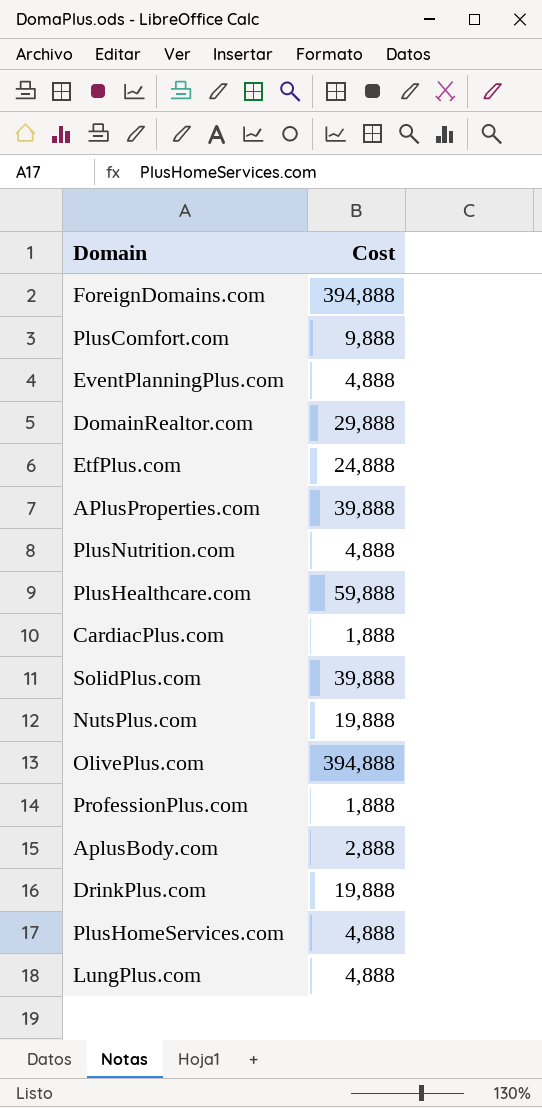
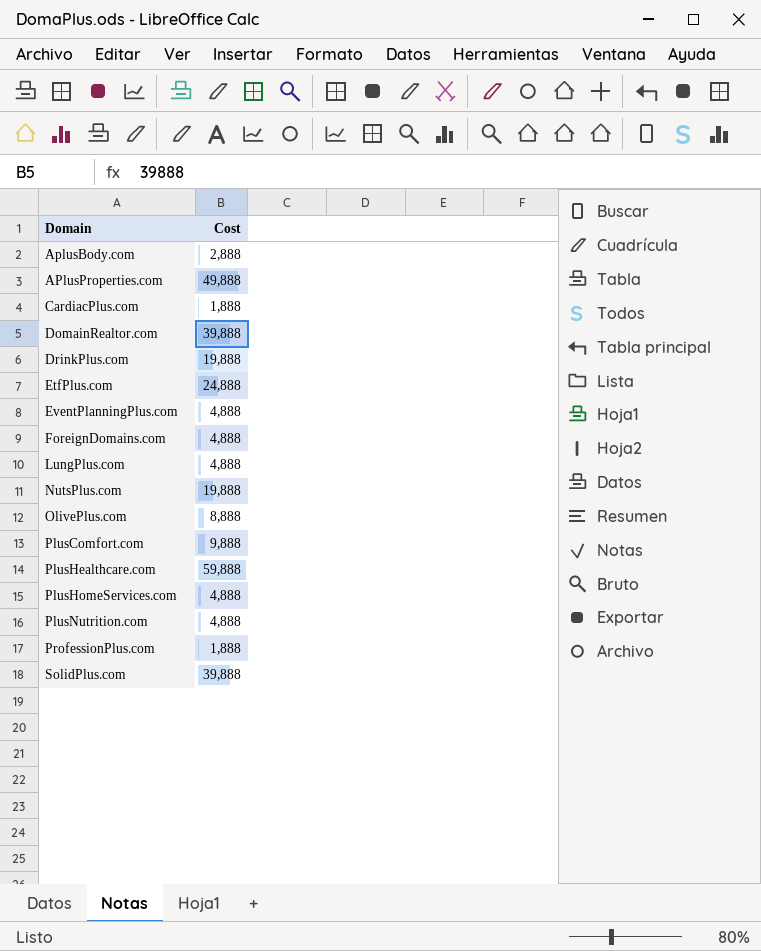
row order: none -> Domain ascending
APlusProperties.com | Cost: 39,888 -> 49,888
DomainRealtor.com | Cost: 29,888 -> 39,888
ForeignDomains.com | Cost: 394,888 -> 4,888
OlivePlus.com | Cost: 394,888 -> 8,888

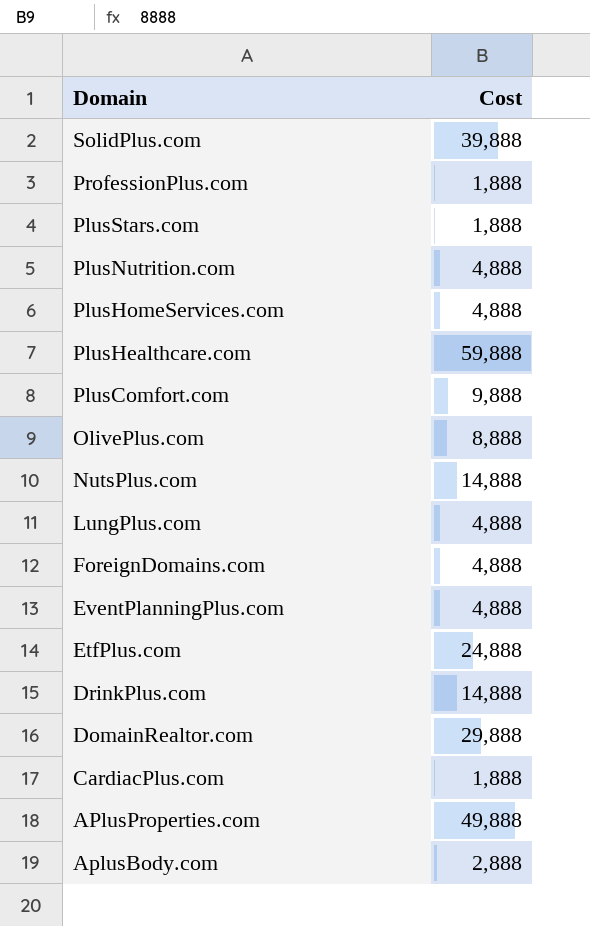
row order: Domain ascending -> Domain descending
row PlusStars.com: none -> 1,888
NutsPlus.com | Cost: 19,888 -> 14,888
DrinkPlus.com | Cost: 19,888 -> 14,888
DomainRealtor.com | Cost: 39,888 -> 29,888

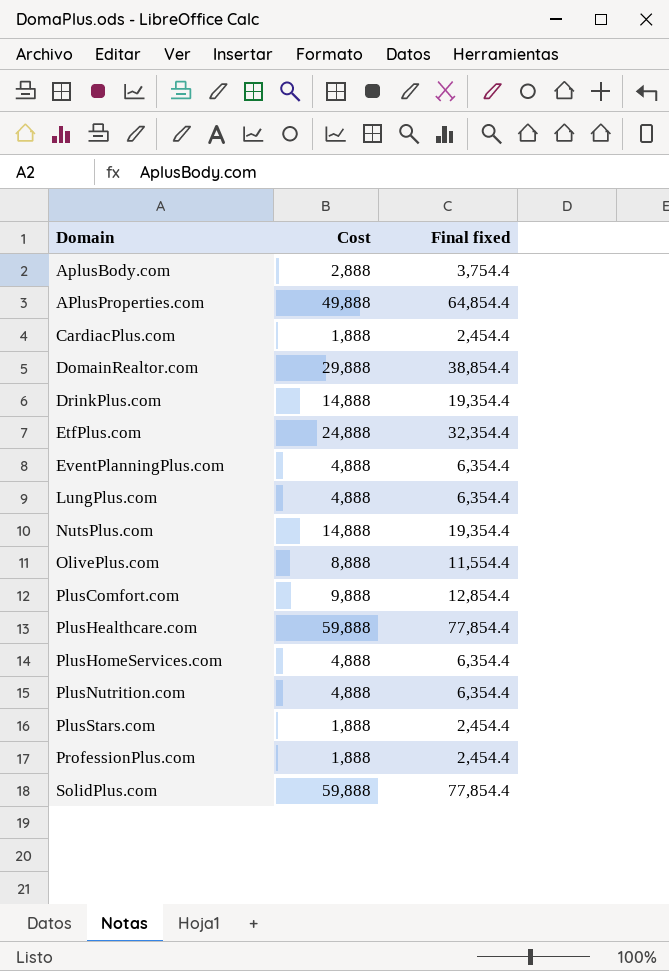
row order: Domain descending -> Domain ascending
column Final fixed | formula: none -> [Cost] * 1.3
row ForeignDomains.com: 4,888 -> none
SolidPlus.com | Cost: 39,888 -> 59,888

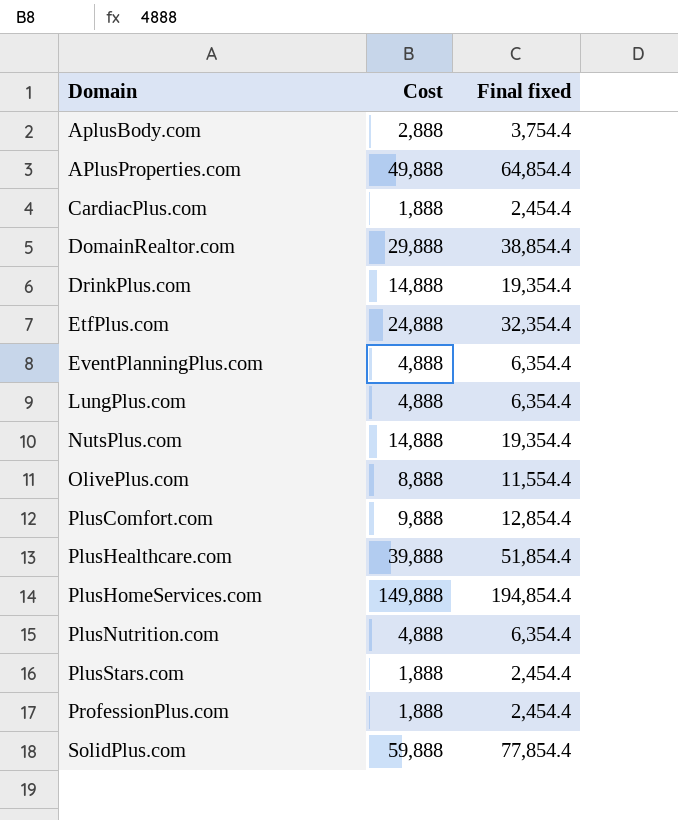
PlusHealthcare.com | Cost: 59,888 -> 39,888
PlusHealthcare.com | Final fixed: 77,854.4 -> 51,854.4
PlusHomeServices.com | Cost: 4,888 -> 149,888
PlusHomeServices.com | Final fixed: 6,354.4 -> 194,854.4

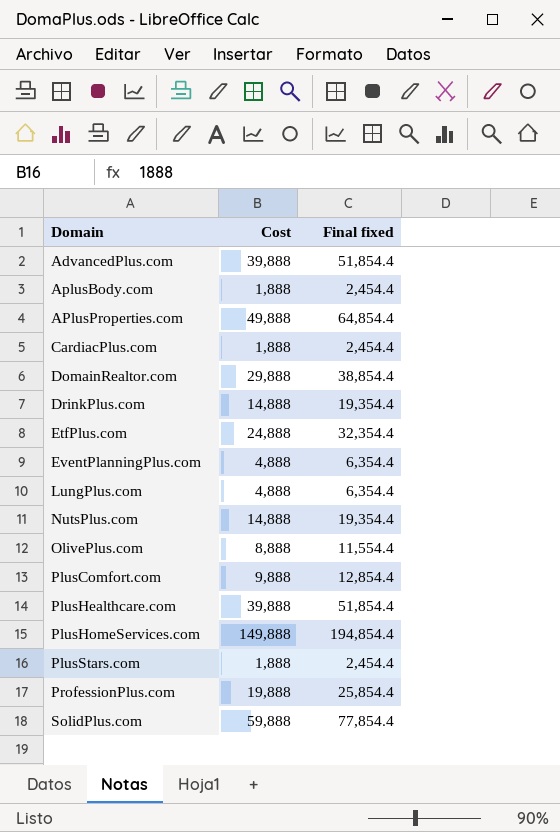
row PlusNutrition.com: 4,888 | 6,354.4 -> none
row AdvancedPlus.com: none -> 39,888 | 51,854.4
AplusBody.com | Cost: 2,888 -> 1,888
AplusBody.com | Final fixed: 3,754.4 -> 2,454.4
ProfessionPlus.com | Cost: 1,888 -> 19,888
ProfessionPlus.com | Final fixed: 2,454.4 -> 25,854.4

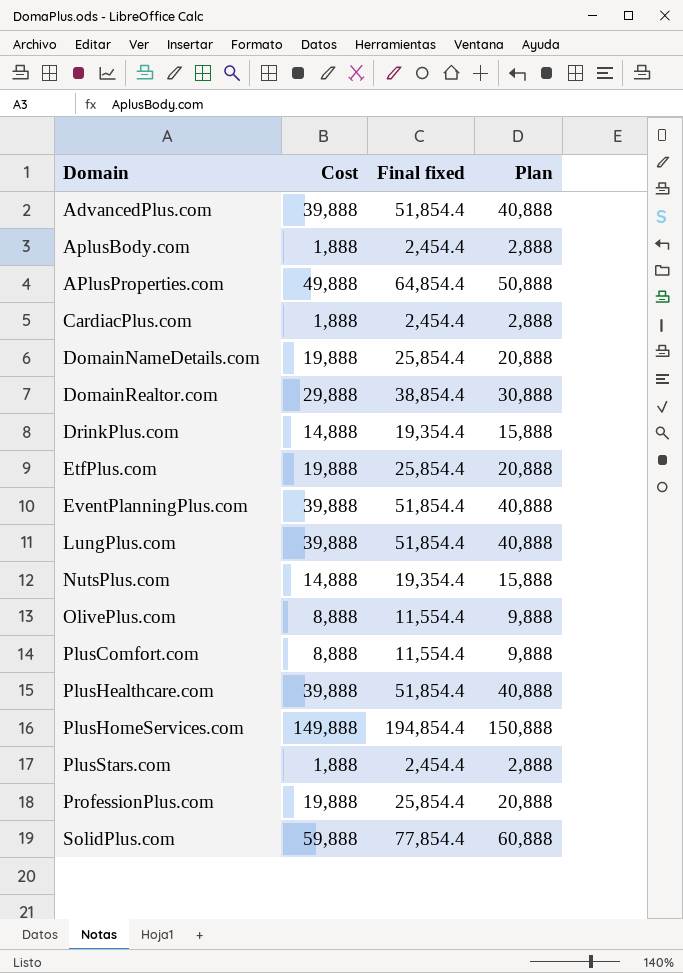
column Plan | formula: none -> [Cost] + 1000
row DomainNameDetails.com: none -> 19,888 | 25,854.4 | 20,888
EtfPlus.com | Cost: 24,888 -> 19,888
EtfPlus.com | Final fixed: 32,354.4 -> 25,854.4
EventPlanningPlus.com | Cost: 4,888 -> 39,888
EventPlanningPlus.com | Final fixed: 6,354.4 -> 51,854.4
LungPlus.com | Cost: 4,888 -> 39,888
LungPlus.com | Final fixed: 6,354.4 -> 51,854.4
PlusComfort.com | Cost: 9,888 -> 8,888
PlusComfort.com | Final fixed: 12,854.4 -> 11,554.4

